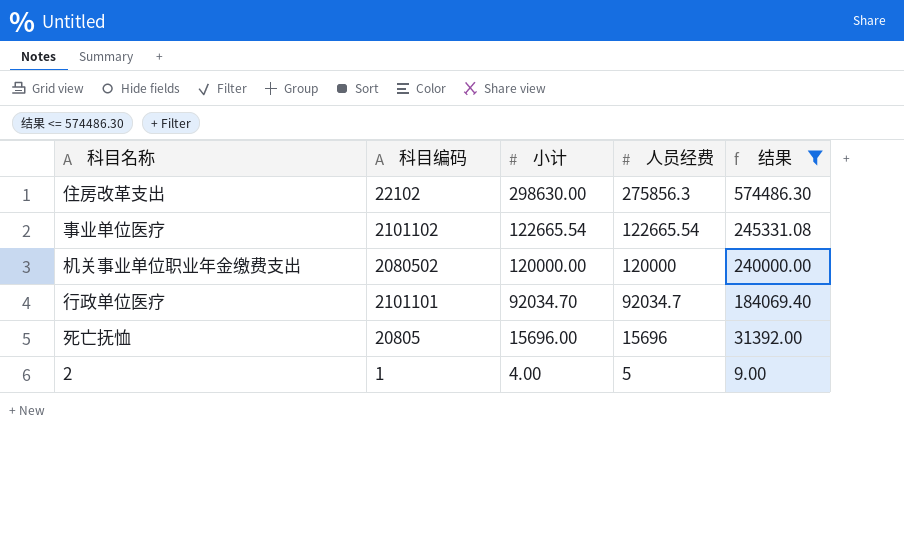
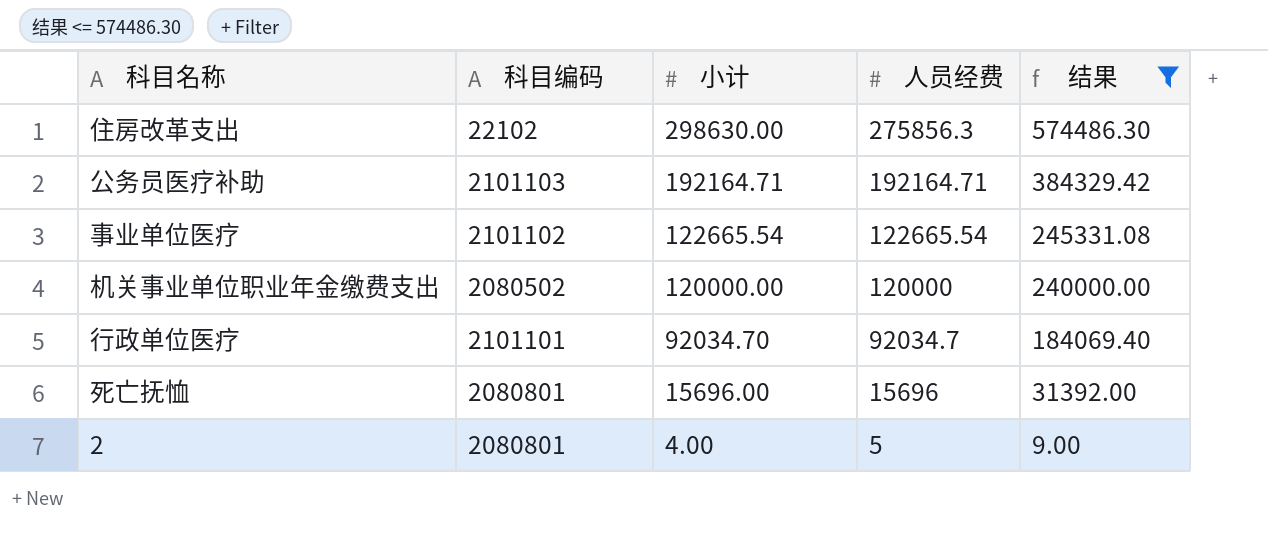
row 公务员医疗补助: none -> 2101103 | 192164.71 | 192164.71 | 384329.42
死亡抚恤 | 科目编码: 20805 -> 2080801
2 | 科目编码: 1 -> 2080801

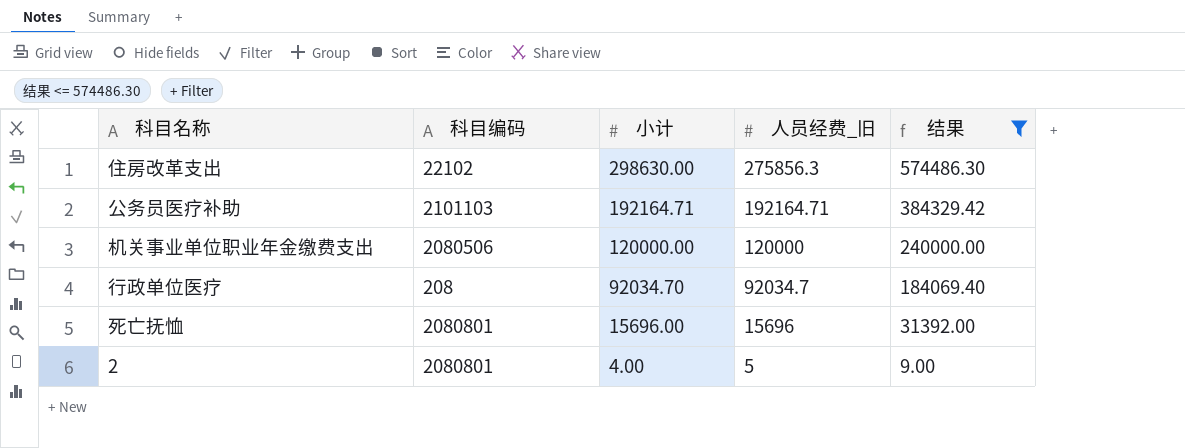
column name: 人员经费 -> 人员经费_旧
row 事业单位医疗: 2101102 | 122665.54 | 122665.54 | 245331.08 -> none
机关事业单位职业年金缴费支出 | 科目编码: 2080502 -> 2080506
行政单位医疗 | 科目编码: 2101101 -> 208

